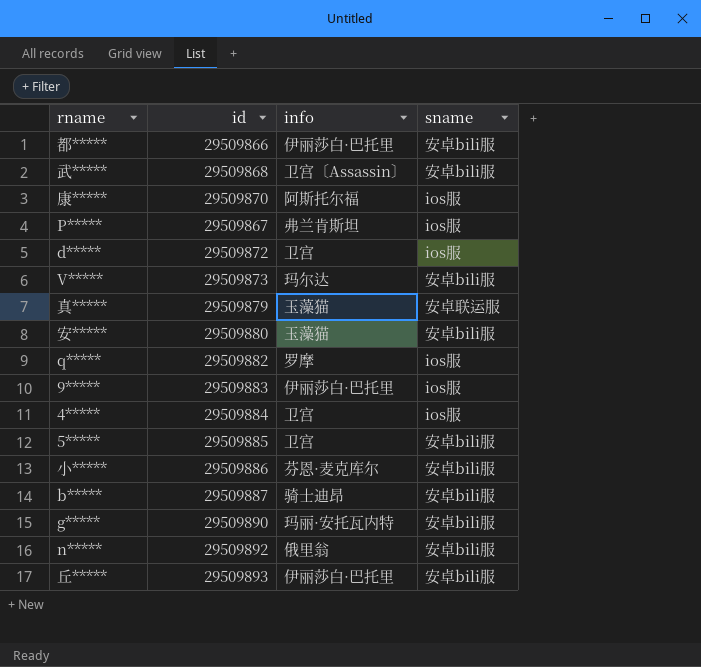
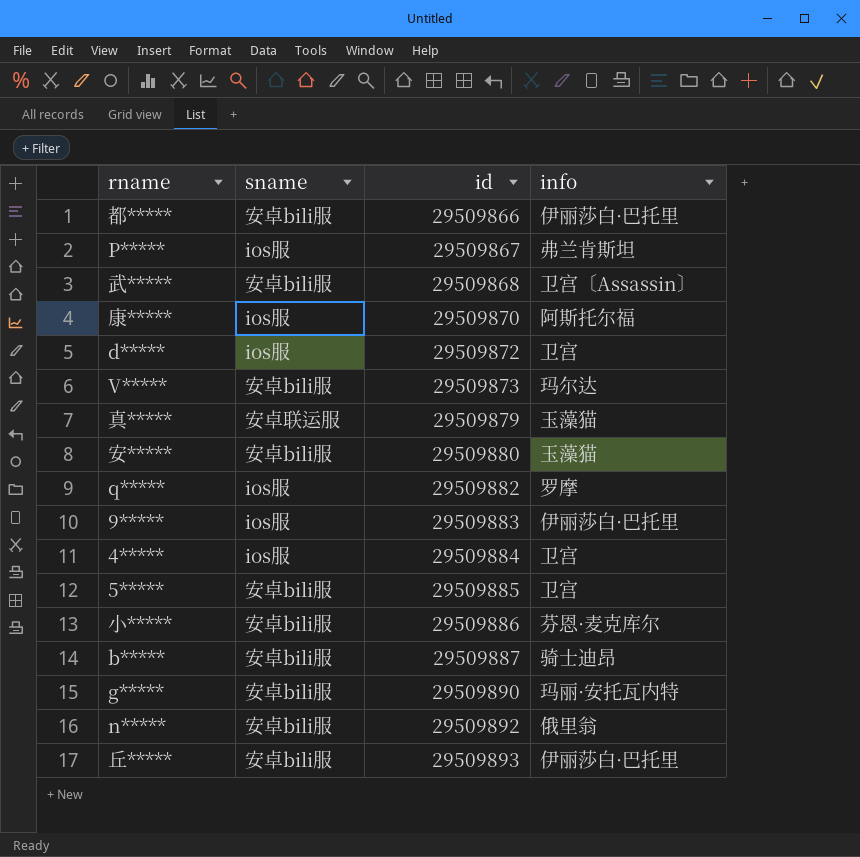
row order: none -> id ascending
column sname | position: 4 -> 2

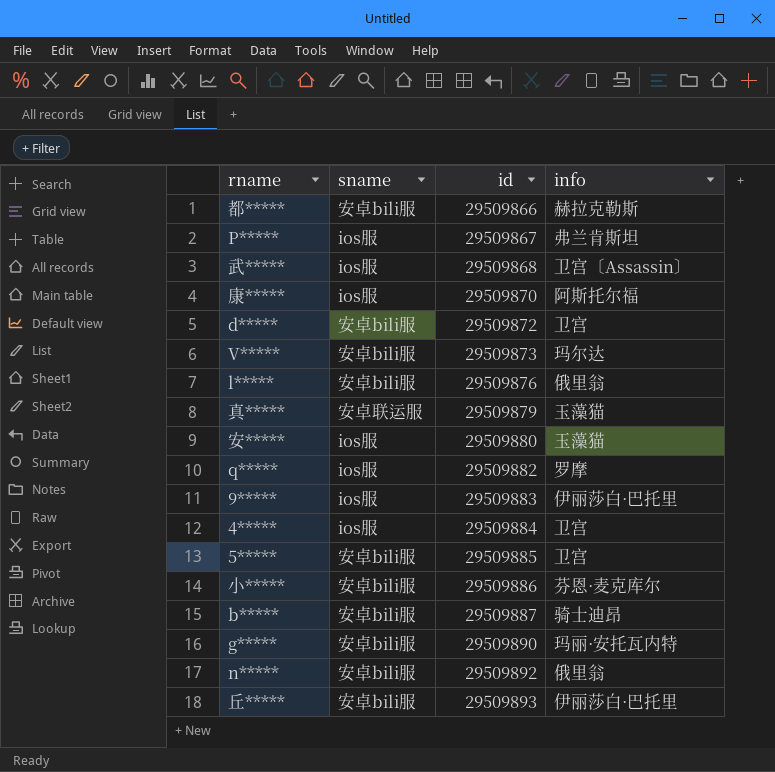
都***** | info: 伊丽莎白·巴托里 -> 赫拉克勒斯
武***** | sname: 安卓bili服 -> ios服
d***** | sname: ios服 -> 安卓bili服
row l*****: none -> 安卓bili服 | 29509876 | 俄里翁
安***** | sname: 安卓bili服 -> ios服

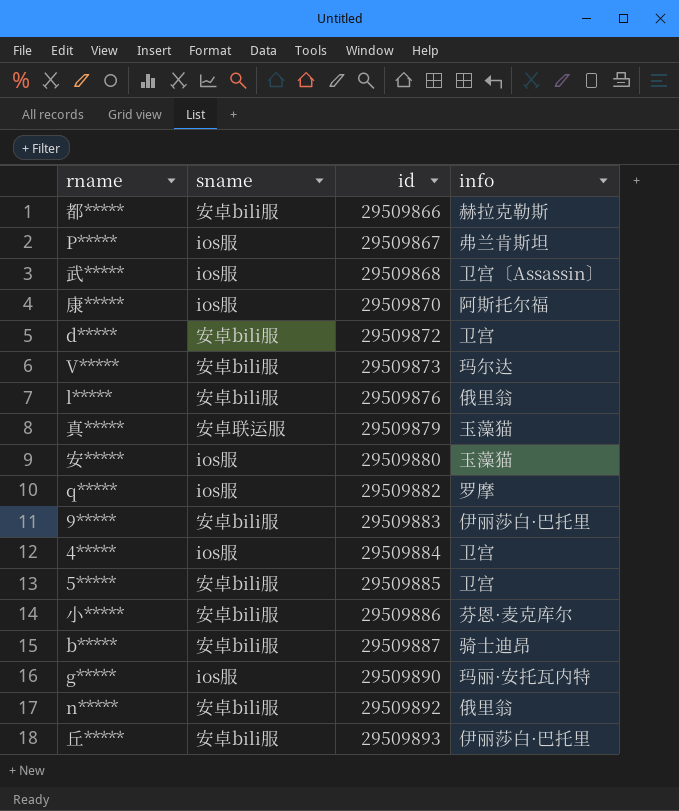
9***** | sname: ios服 -> 安卓bili服
g***** | sname: 安卓bili服 -> ios服

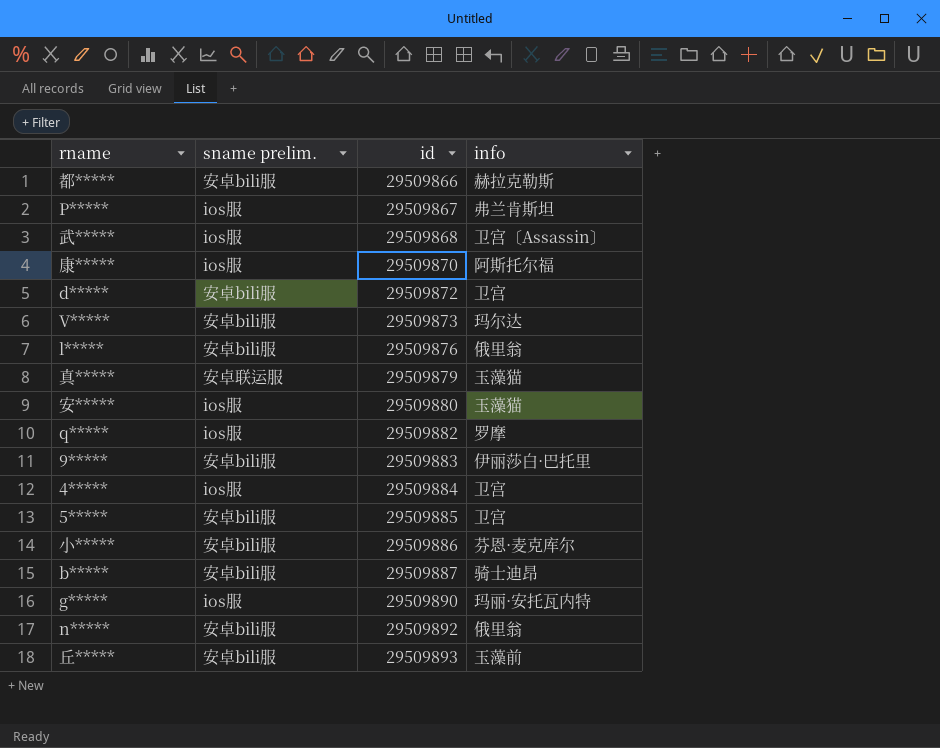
column name: sname -> sname prelim.
丘***** | info: 伊丽莎白·巴托里 -> 玉藻前

